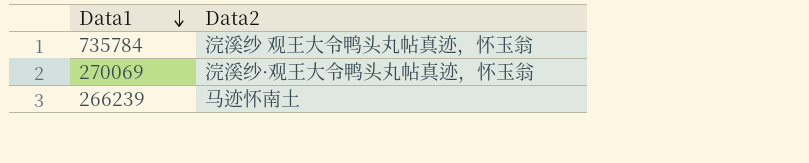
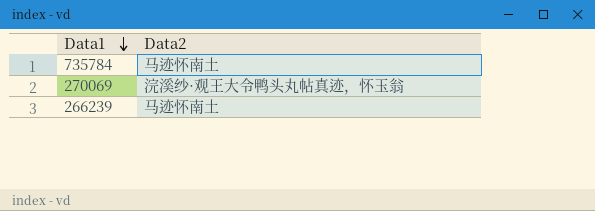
735784 | Data2: 浣溪纱 观王大令鸭头丸帖真迹，怀玉翁 -> 马迹怀南土

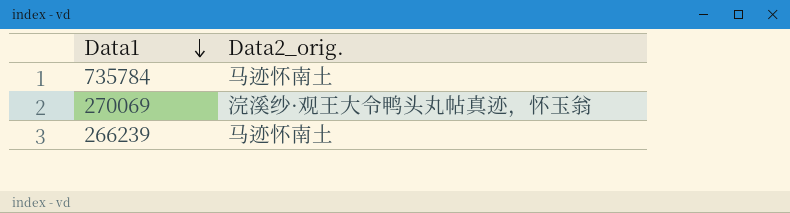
column name: Data2 -> Data2_orig.

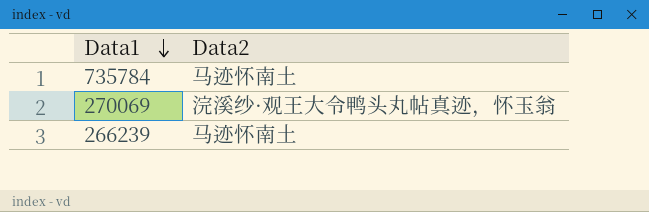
column name: Data2_orig. -> Data2

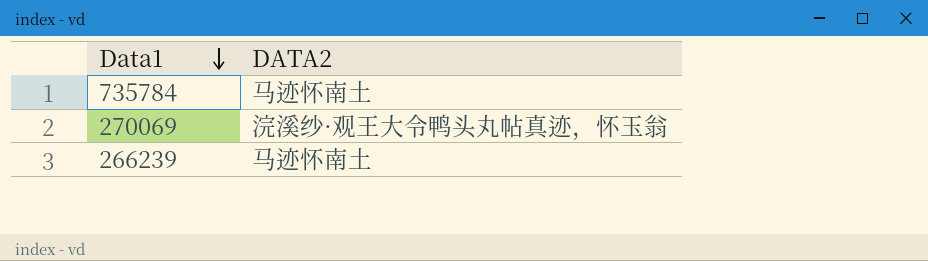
column name: Data2 -> DATA2

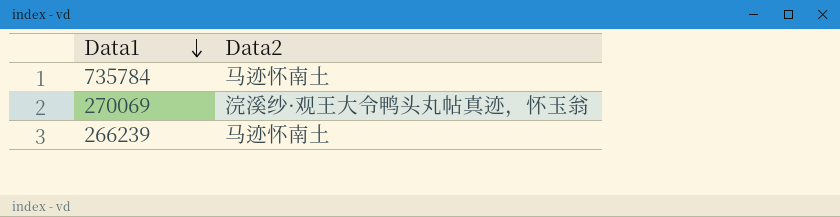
column name: DATA2 -> Data2

